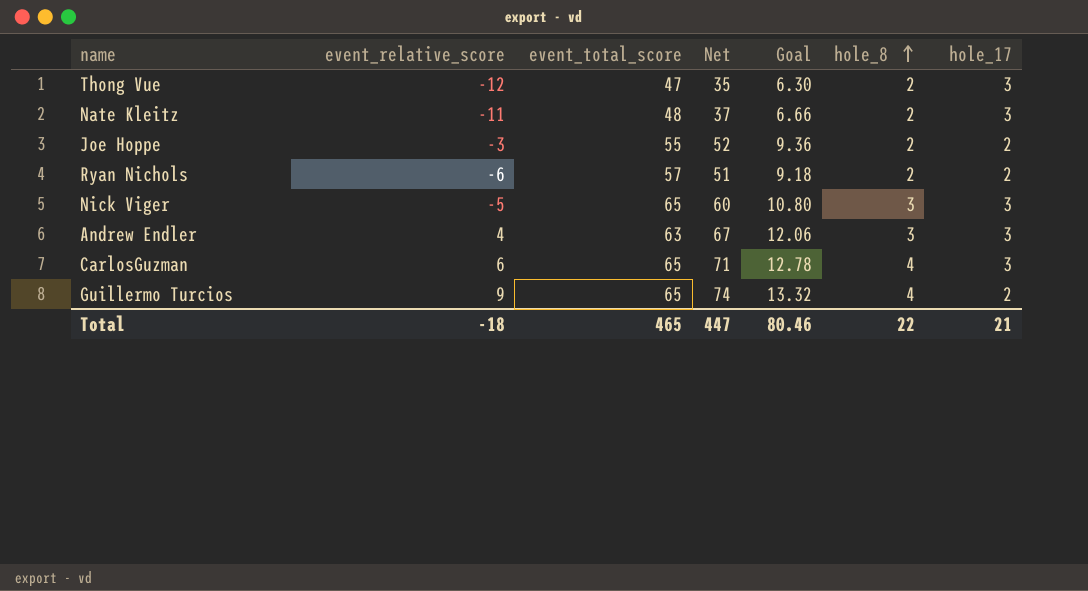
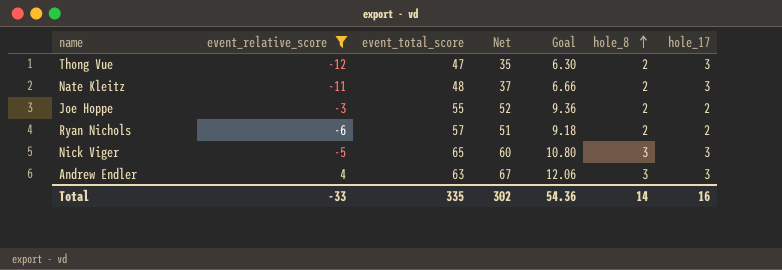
filter: none -> event_relative_score <= 4
Total | event_relative_score: -18 -> -33
Total | event_total_score: 465 -> 335
Total | Net: 447 -> 302
Total | Goal: 80.46 -> 54.36
Total | hole_8: 22 -> 14
Total | hole_17: 21 -> 16

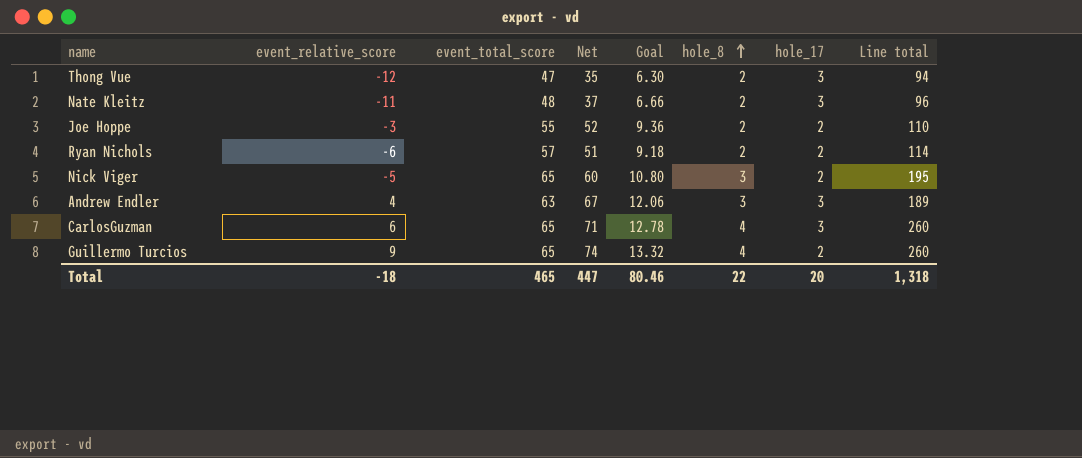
filter: event_relative_score <= 4 -> none
column Line total | formula: none -> [event_total_score] * [hole_8]
Nick Viger | hole_17: 3 -> 2
Total | event_relative_score: -33 -> -18
Total | event_total_score: 335 -> 465
Total | Net: 302 -> 447
Total | Goal: 54.36 -> 80.46
Total | hole_8: 14 -> 22
Total | hole_17: 16 -> 20

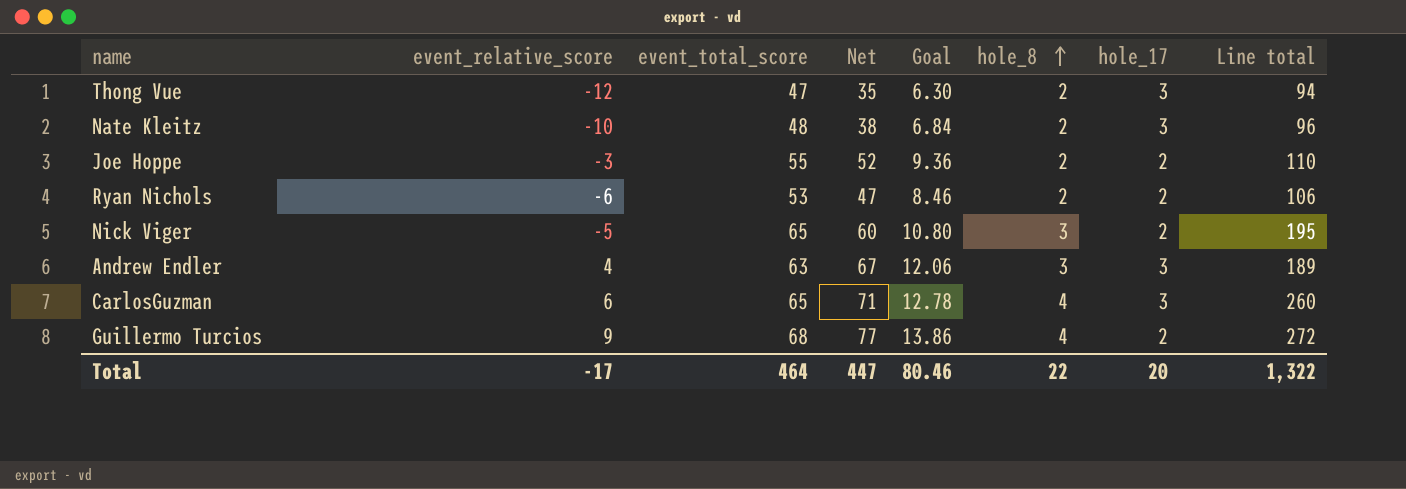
Nate Kleitz | event_relative_score: -11 -> -10
Nate Kleitz | Net: 37 -> 38
Nate Kleitz | Goal: 6.66 -> 6.84
Ryan Nichols | event_total_score: 57 -> 53
Ryan Nichols | Net: 51 -> 47
Ryan Nichols | Goal: 9.18 -> 8.46
Ryan Nichols | Line total: 114 -> 106
Guillermo Turcios | event_total_score: 65 -> 68
Guillermo Turcios | Net: 74 -> 77
Guillermo Turcios | Goal: 13.32 -> 13.86
Guillermo Turcios | Line total: 260 -> 272
Total | event_relative_score: -18 -> -17
Total | event_total_score: 465 -> 464
Total | Line total: 1,318 -> 1,322

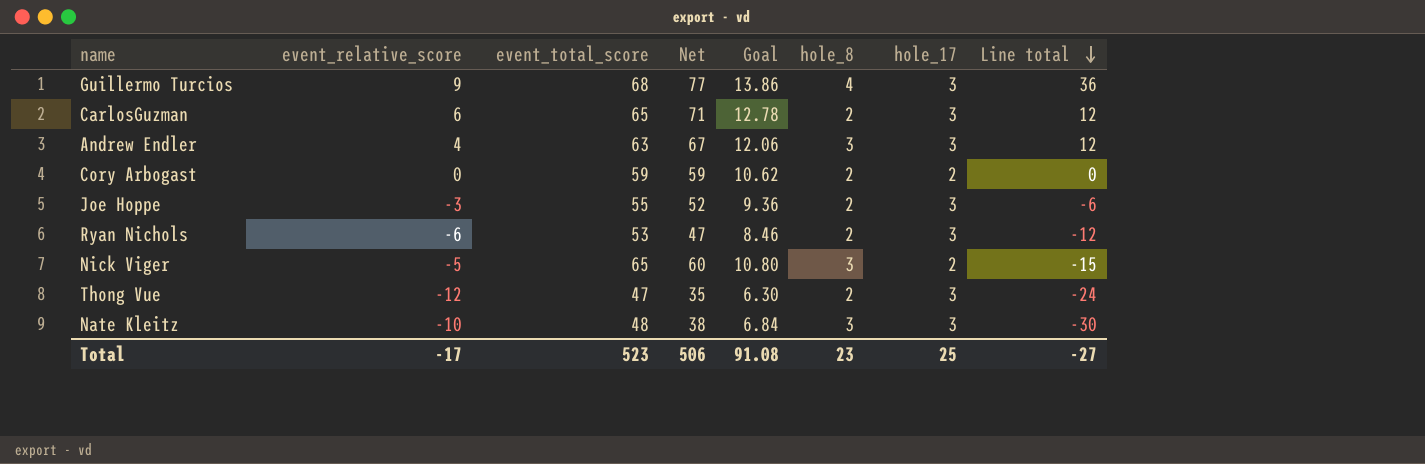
row order: hole_8 ascending -> Line total descending
column Line total | formula: [event_total_score] * [hole_8] -> [event_relative_score] * [hole_8]
Guillermo Turcios | hole_17: 2 -> 3
CarlosGuzman | hole_8: 4 -> 2
row Cory Arbogast: none -> 0 | 59 | 59 | 10.62 | 2 | 2 | 0
Joe Hoppe | hole_17: 2 -> 3
Ryan Nichols | hole_17: 2 -> 3
Nate Kleitz | hole_8: 2 -> 3
Total | event_total_score: 464 -> 523
Total | Net: 447 -> 506
Total | Goal: 80.46 -> 91.08
Total | hole_8: 22 -> 23
Total | hole_17: 20 -> 25
Total | Line total: 1,322 -> -27

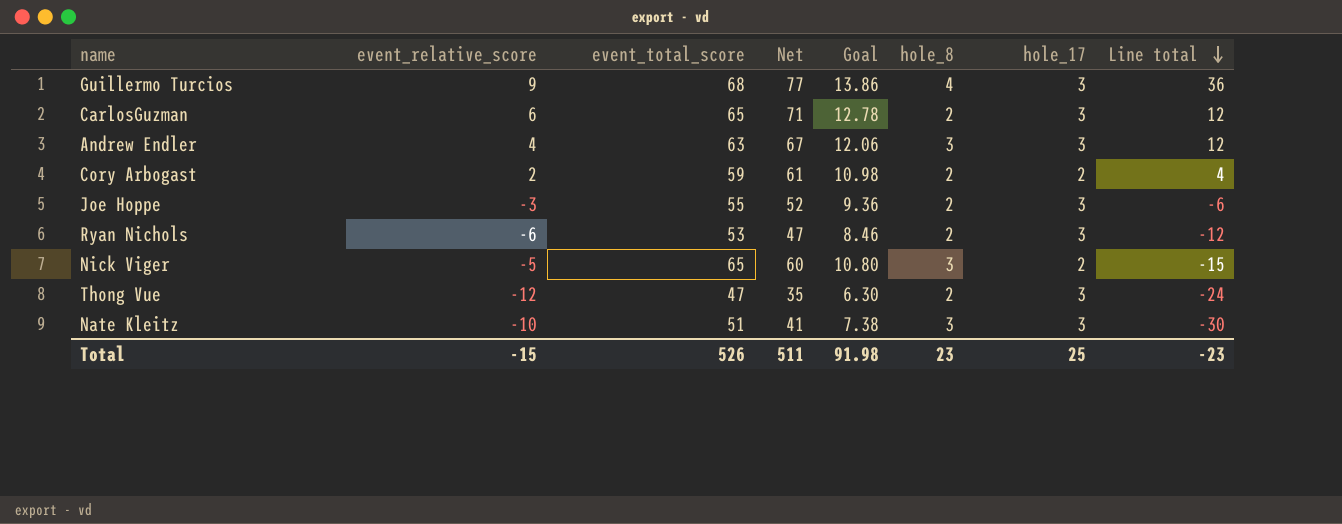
Cory Arbogast | event_relative_score: 0 -> 2
Cory Arbogast | Net: 59 -> 61
Cory Arbogast | Goal: 10.62 -> 10.98
Cory Arbogast | Line total: 0 -> 4
Nate Kleitz | event_total_score: 48 -> 51
Nate Kleitz | Net: 38 -> 41
Nate Kleitz | Goal: 6.84 -> 7.38
Total | event_relative_score: -17 -> -15
Total | event_total_score: 523 -> 526
Total | Net: 506 -> 511
Total | Goal: 91.08 -> 91.98
Total | Line total: -27 -> -23

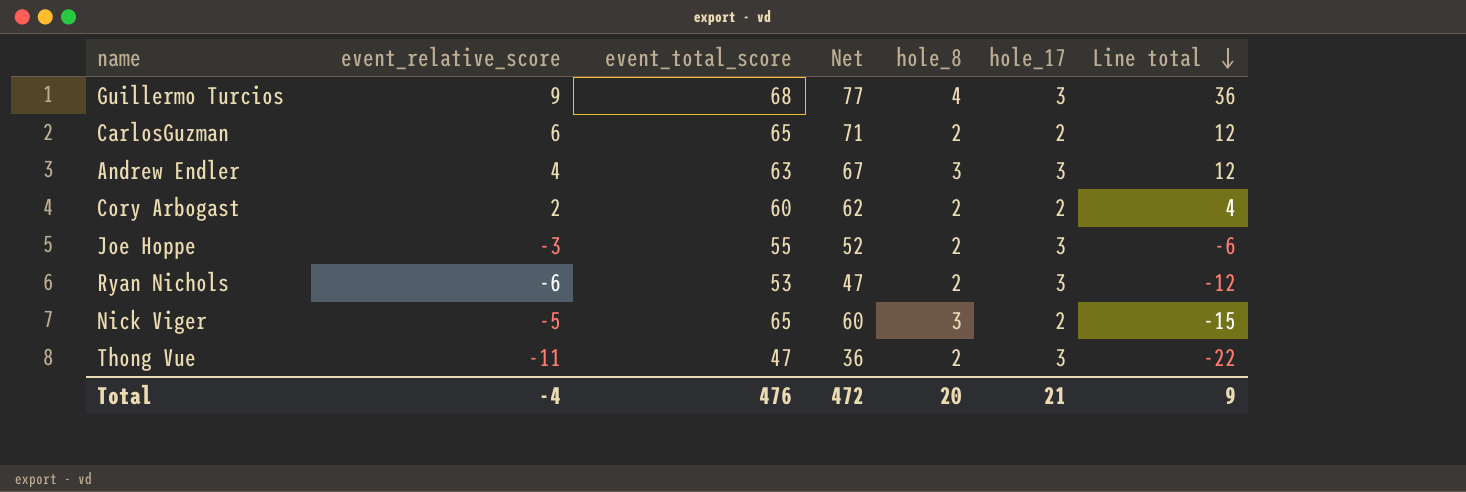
column Goal | formula: [Net] * 0.18 -> none
row Nate Kleitz: -10 | 51 | 41 | 7.38 | 3 | 3 | -30 -> none
CarlosGuzman | hole_17: 3 -> 2
Cory Arbogast | event_total_score: 59 -> 60
Cory Arbogast | Net: 61 -> 62
Thong Vue | event_relative_score: -12 -> -11
Thong Vue | Net: 35 -> 36
Thong Vue | Line total: -24 -> -22
Total | event_relative_score: -15 -> -4
Total | event_total_score: 526 -> 476
Total | Net: 511 -> 472
Total | hole_8: 23 -> 20
Total | hole_17: 25 -> 21
Total | Line total: -23 -> 9

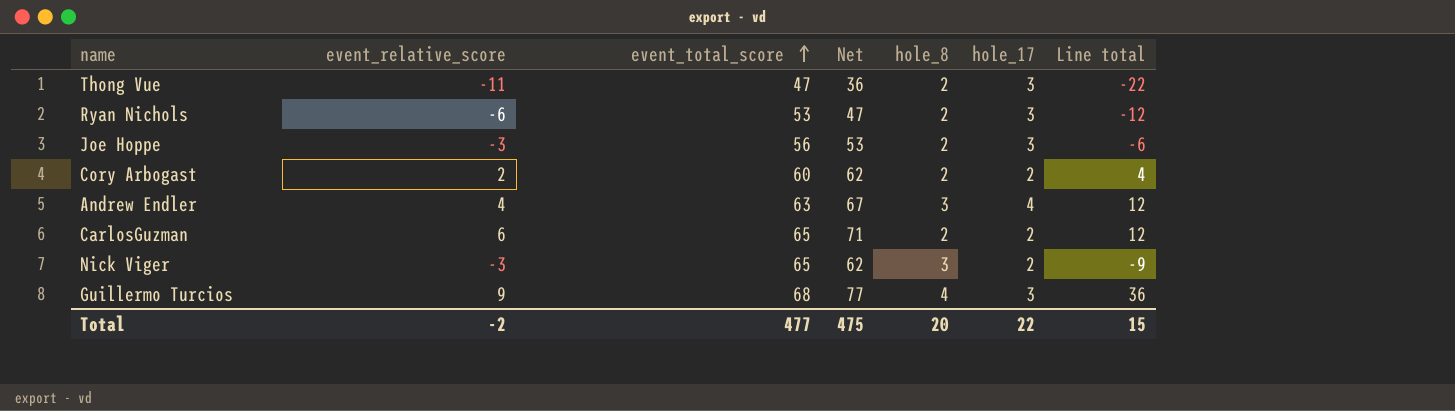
row order: Line total descending -> event_total_score ascending
Joe Hoppe | event_total_score: 55 -> 56
Joe Hoppe | Net: 52 -> 53
Andrew Endler | hole_17: 3 -> 4
Nick Viger | event_relative_score: -5 -> -3
Nick Viger | Net: 60 -> 62
Nick Viger | Line total: -15 -> -9
Total | event_relative_score: -4 -> -2
Total | event_total_score: 476 -> 477
Total | Net: 472 -> 475
Total | hole_17: 21 -> 22
Total | Line total: 9 -> 15

